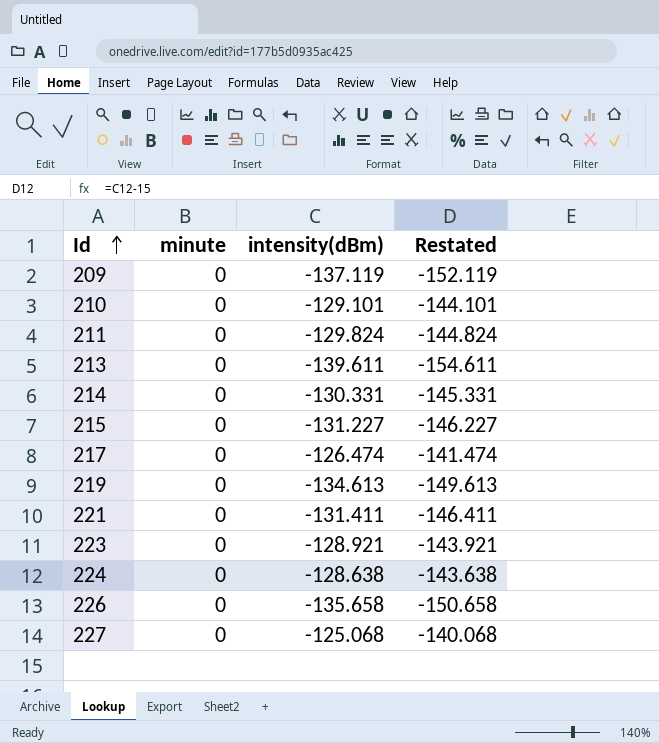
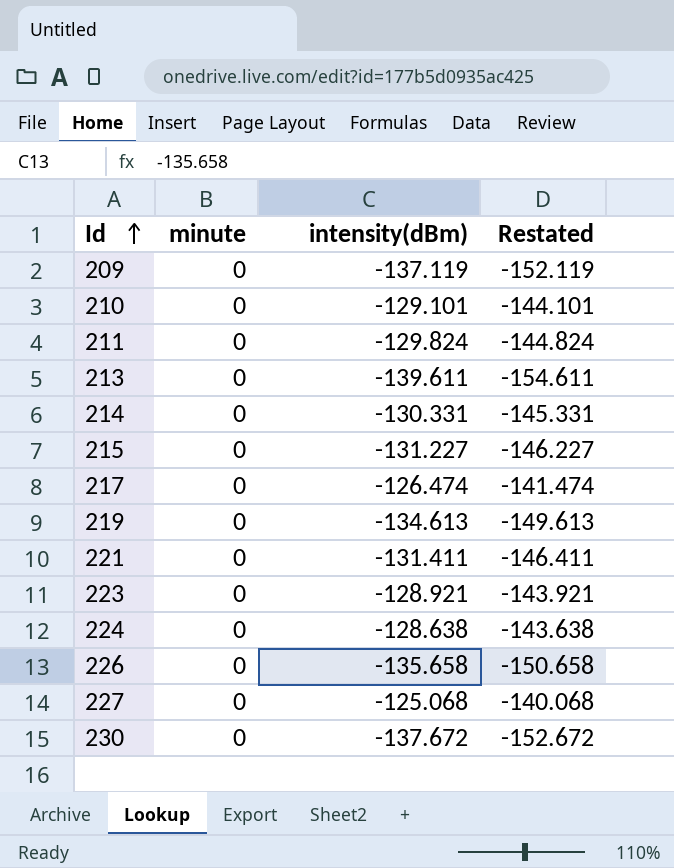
row 230: none -> 0 | -137.672 | -152.672

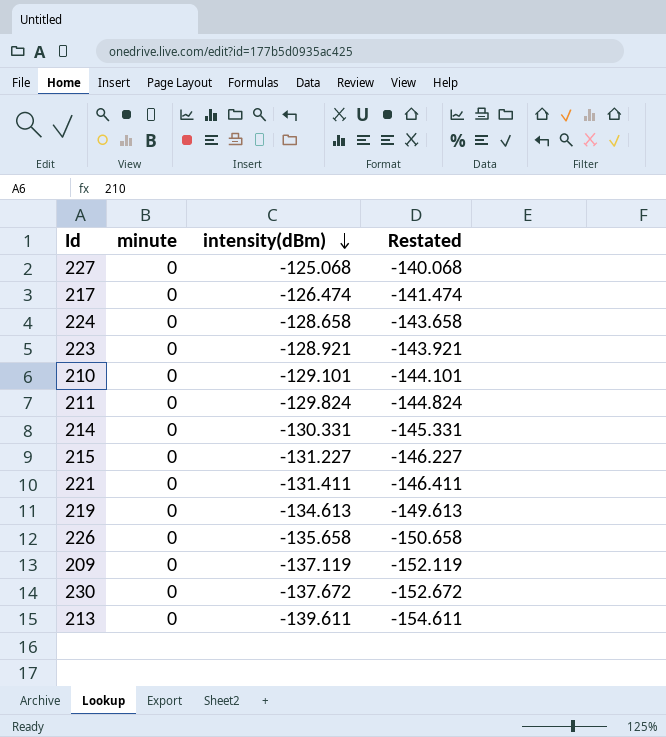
row order: Id ascending -> intensity(dBm) descending
224 | intensity(dBm): -128.638 -> -128.658
224 | Restated: -143.638 -> -143.658

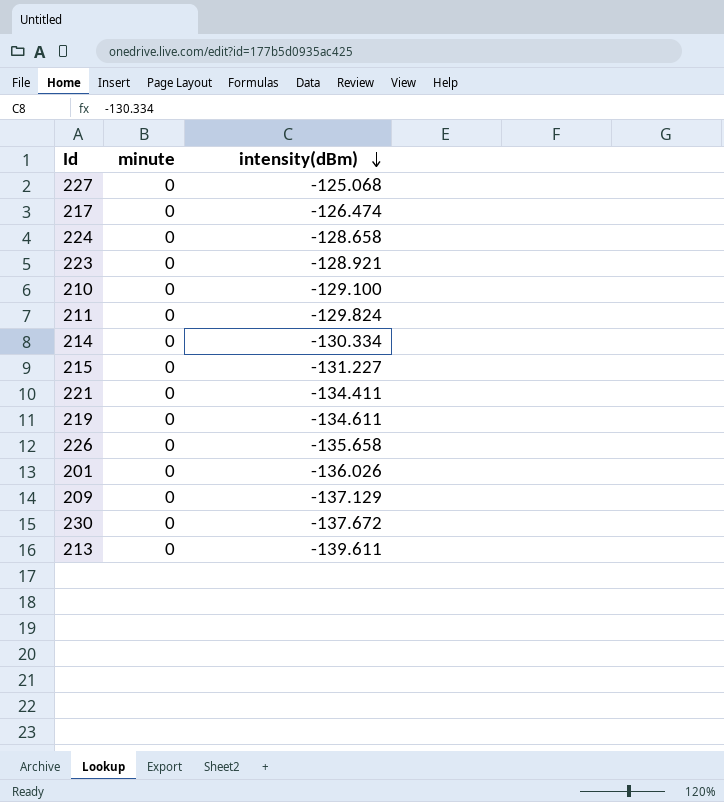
column Restated | formula: [intensity(dBm)] - 15 -> none
210 | intensity(dBm): -129.101 -> -129.100
214 | intensity(dBm): -130.331 -> -130.334
221 | intensity(dBm): -131.411 -> -134.411
219 | intensity(dBm): -134.613 -> -134.611
row 201: none -> 0 | -136.026
209 | intensity(dBm): -137.119 -> -137.129

